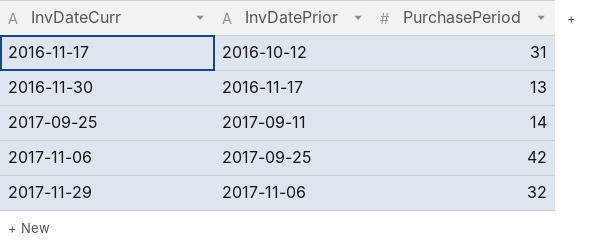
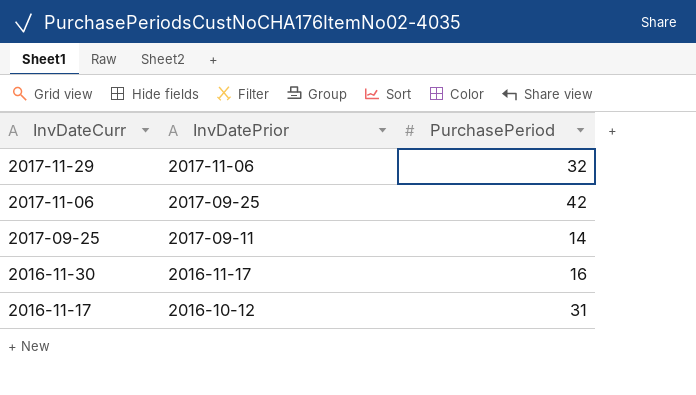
row order: InvDateCurr ascending -> InvDateCurr descending
2016-11-30 | PurchasePeriod: 13 -> 16

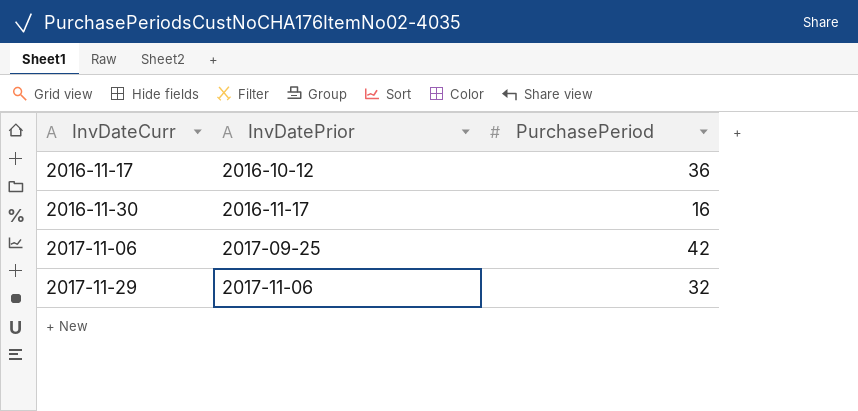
row order: InvDateCurr descending -> InvDateCurr ascending
row 2017-09-25: 2017-09-11 | 14 -> none
2016-11-17 | PurchasePeriod: 31 -> 36

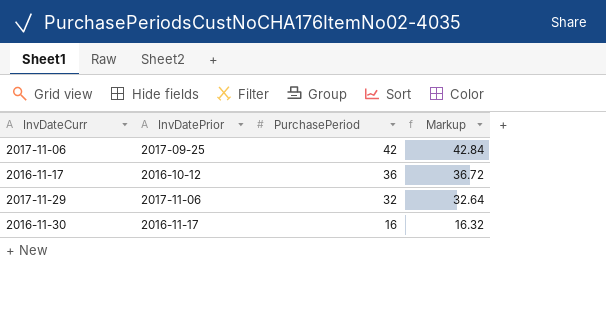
row order: InvDateCurr ascending -> PurchasePeriod descending
column Markup | formula: none -> [PurchasePeriod] * 1.02

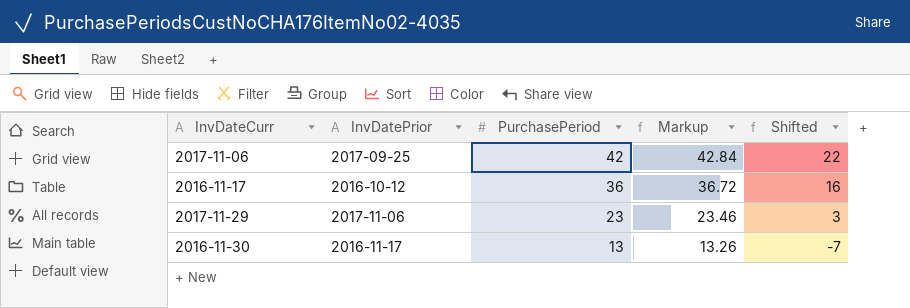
column Shifted | formula: none -> [PurchasePeriod] - 20
2017-11-29 | PurchasePeriod: 32 -> 23
2017-11-29 | Markup: 32.64 -> 23.46
2016-11-30 | PurchasePeriod: 16 -> 13
2016-11-30 | Markup: 16.32 -> 13.26

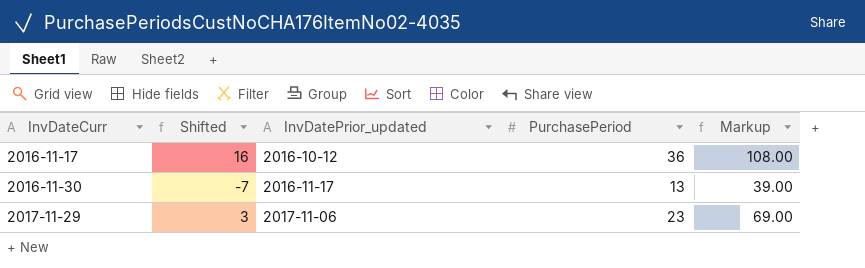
row order: PurchasePeriod descending -> InvDateCurr ascending
column Shifted | position: 5 -> 2
column name: InvDatePrior -> InvDatePrior_updated
column Markup | formula: [PurchasePeriod] * 1.02 -> [PurchasePeriod] * 3
row 2017-11-06: 2017-09-25 | 42 | 42.84 | 22 -> none

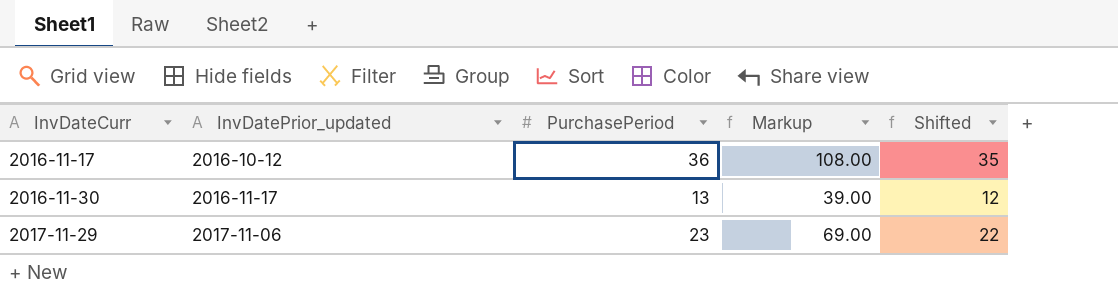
column Shifted | formula: [PurchasePeriod] - 20 -> [PurchasePeriod] - 1
column Shifted | position: 2 -> 5

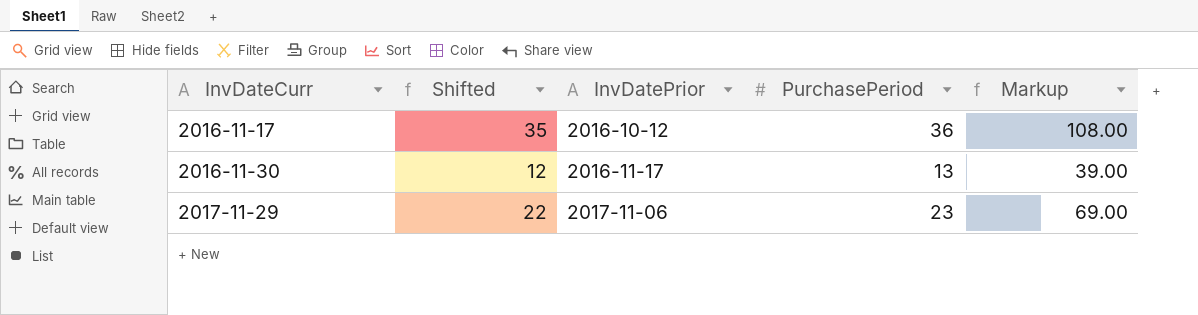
column Shifted | position: 5 -> 2
column name: InvDatePrior_updated -> InvDatePrior

